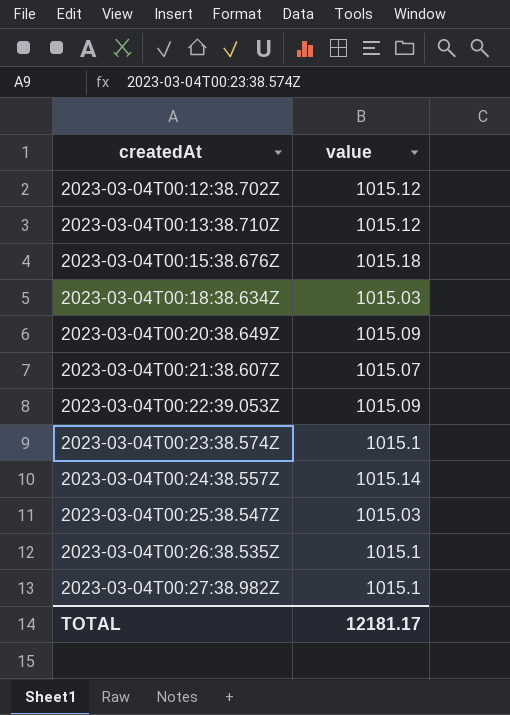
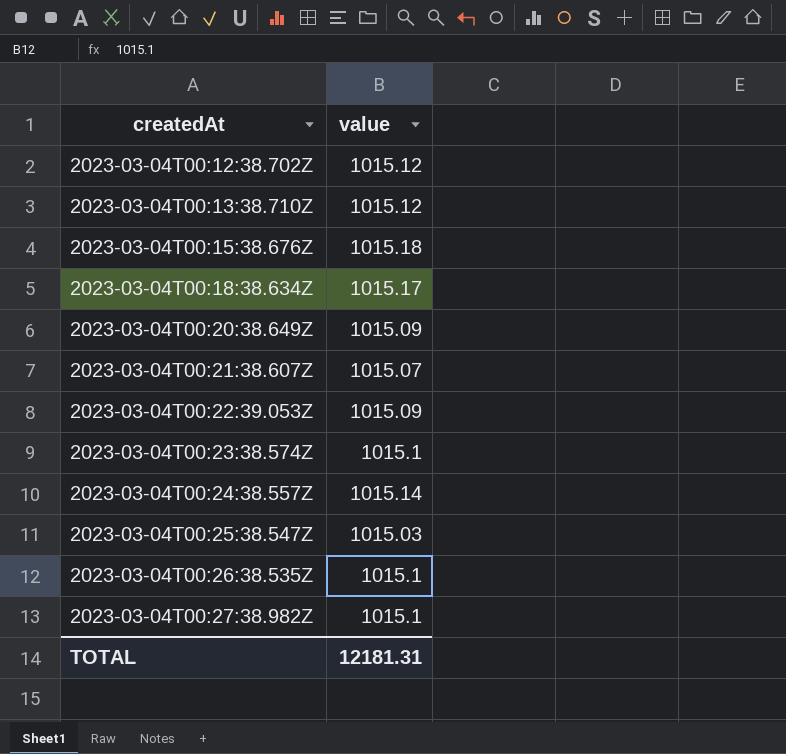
2023-03-04T00:18:38.634Z | value: 1015.03 -> 1015.17
TOTAL | value: 12181.17 -> 12181.31

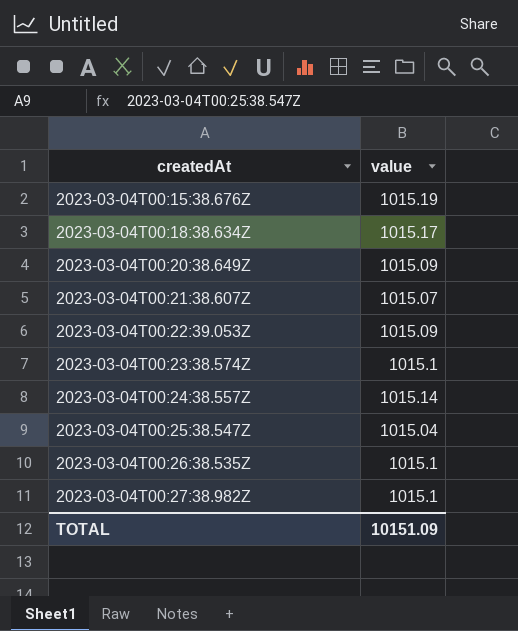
row 2023-03-04T00:12:38.702Z: 1015.12 -> none
row 2023-03-04T00:13:38.710Z: 1015.12 -> none
2023-03-04T00:15:38.676Z | value: 1015.18 -> 1015.19
2023-03-04T00:25:38.547Z | value: 1015.03 -> 1015.04
TOTAL | value: 12181.31 -> 10151.09

